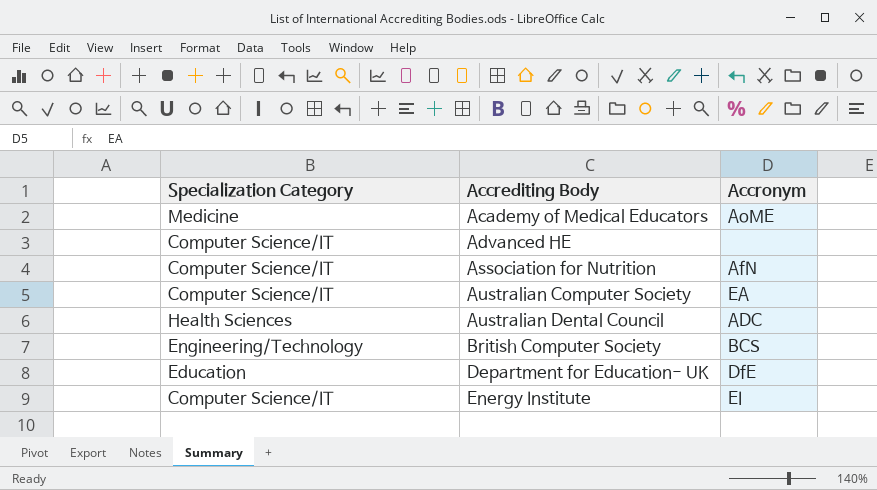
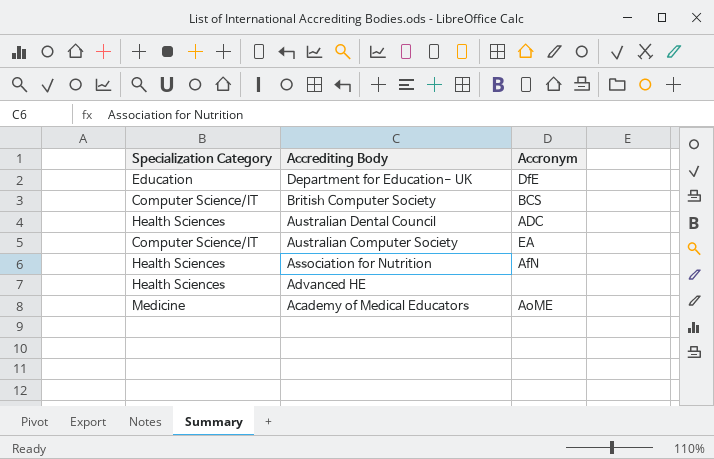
row order: Accrediting Body ascending -> Accrediting Body descending
row Energy Institute: Computer Science/IT | EI -> none
British Computer Society | Specialization Category: Engineering/Technology -> Computer Science/IT
Association for Nutrition | Specialization Category: Computer Science/IT -> Health Sciences
Advanced HE | Specialization Category: Computer Science/IT -> Health Sciences

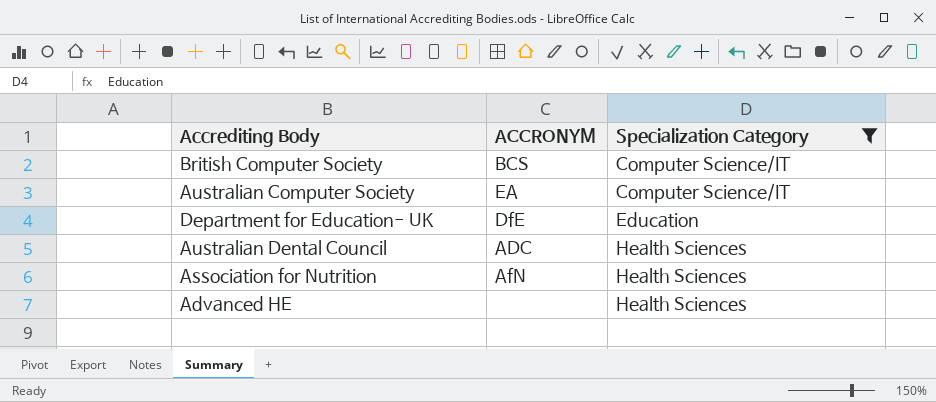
filter: none -> Specialization Category != Medicine
row order: Accrediting Body descending -> Specialization Category ascending
column name: Accronym -> ACCRONYM
column Specialization Category | position: 1 -> 3

